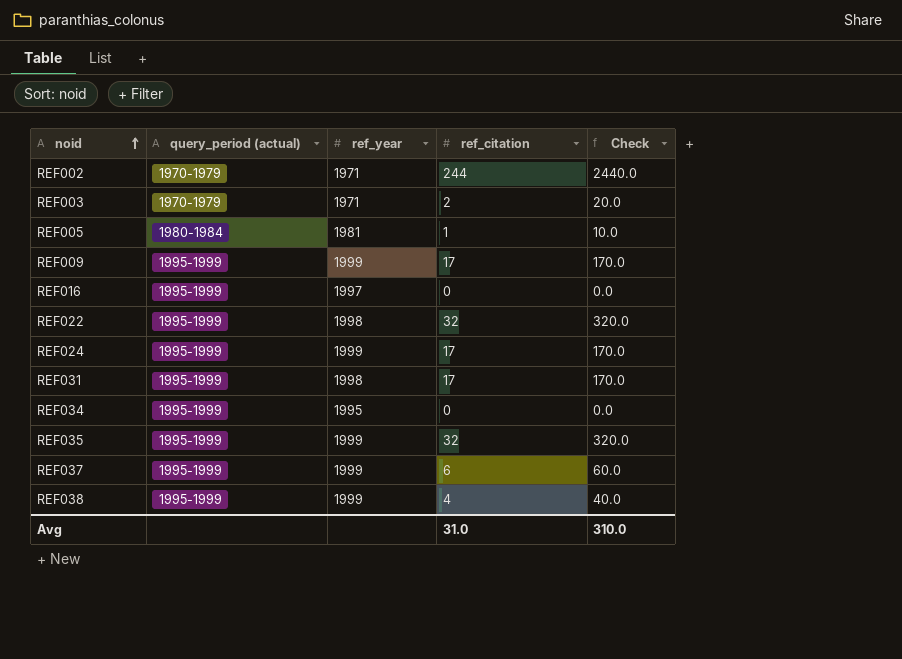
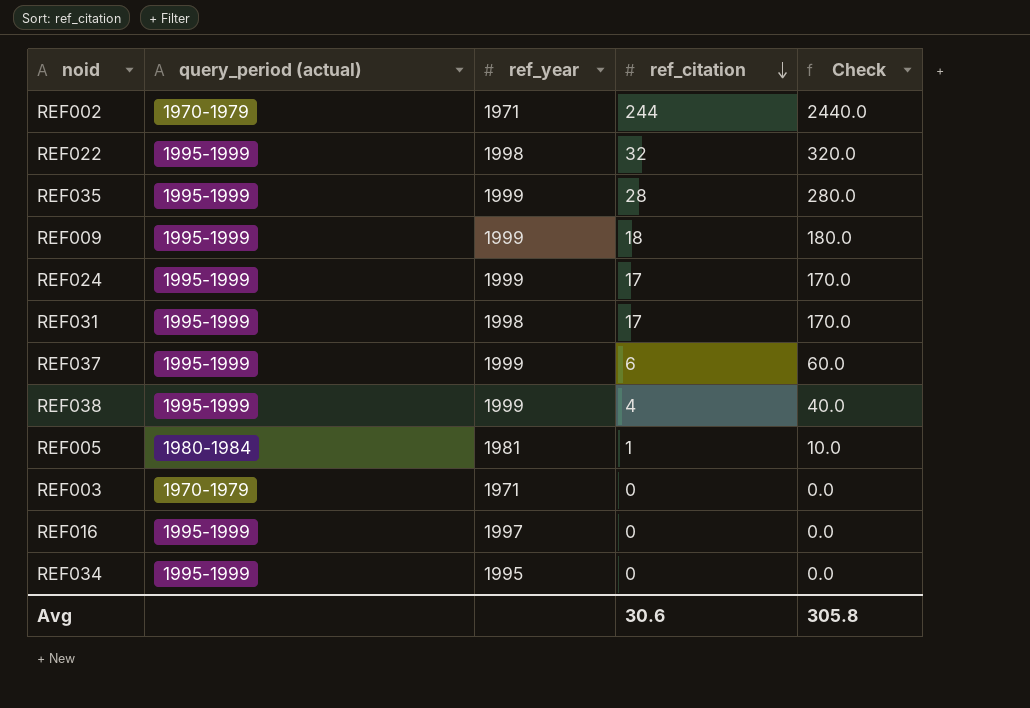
row order: noid ascending -> ref_citation descending
REF035 | ref_citation: 32 -> 28
REF035 | Check: 320.0 -> 280.0
REF009 | ref_citation: 17 -> 18
REF009 | Check: 170.0 -> 180.0
REF003 | ref_citation: 2 -> 0
REF003 | Check: 20.0 -> 0.0
Avg | ref_citation: 31.0 -> 30.6
Avg | Check: 310.0 -> 305.8

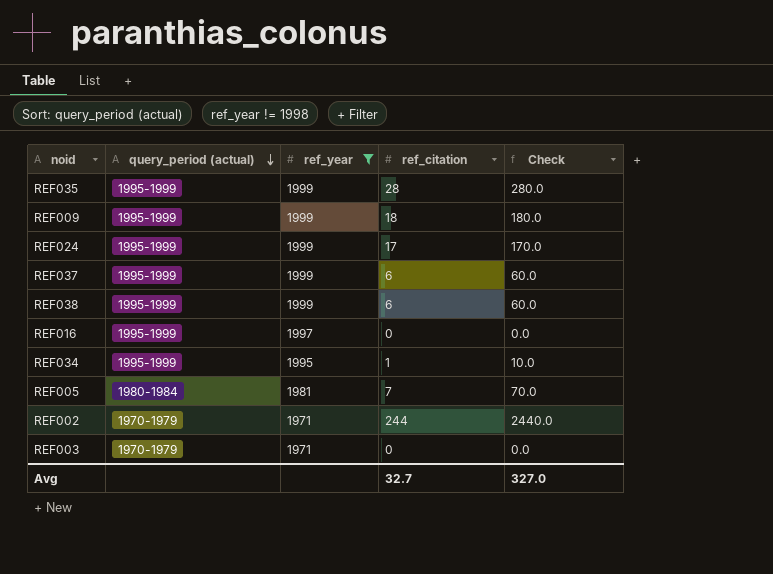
filter: none -> ref_year != 1998
row order: ref_citation descending -> query_period (actual) descending
REF038 | ref_citation: 4 -> 6
REF038 | Check: 40.0 -> 60.0
REF034 | ref_citation: 0 -> 1
REF034 | Check: 0.0 -> 10.0
REF005 | ref_citation: 1 -> 7
REF005 | Check: 10.0 -> 70.0
Avg | ref_citation: 30.6 -> 32.7
Avg | Check: 305.8 -> 327.0

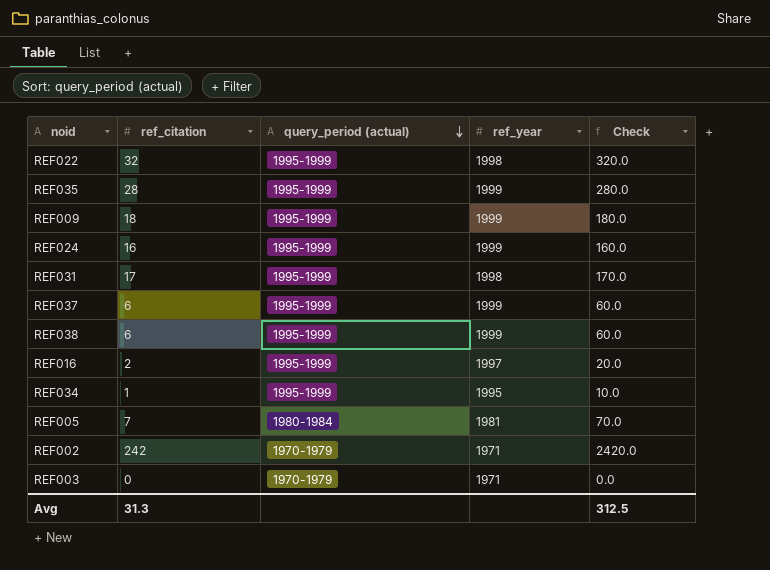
filter: ref_year != 1998 -> none
column ref_citation | position: 4 -> 2
REF024 | ref_citation: 17 -> 16
REF024 | Check: 170.0 -> 160.0
REF016 | ref_citation: 0 -> 2
REF016 | Check: 0.0 -> 20.0
REF002 | ref_citation: 244 -> 242
REF002 | Check: 2440.0 -> 2420.0
Avg | ref_citation: 32.7 -> 31.3
Avg | Check: 327.0 -> 312.5

